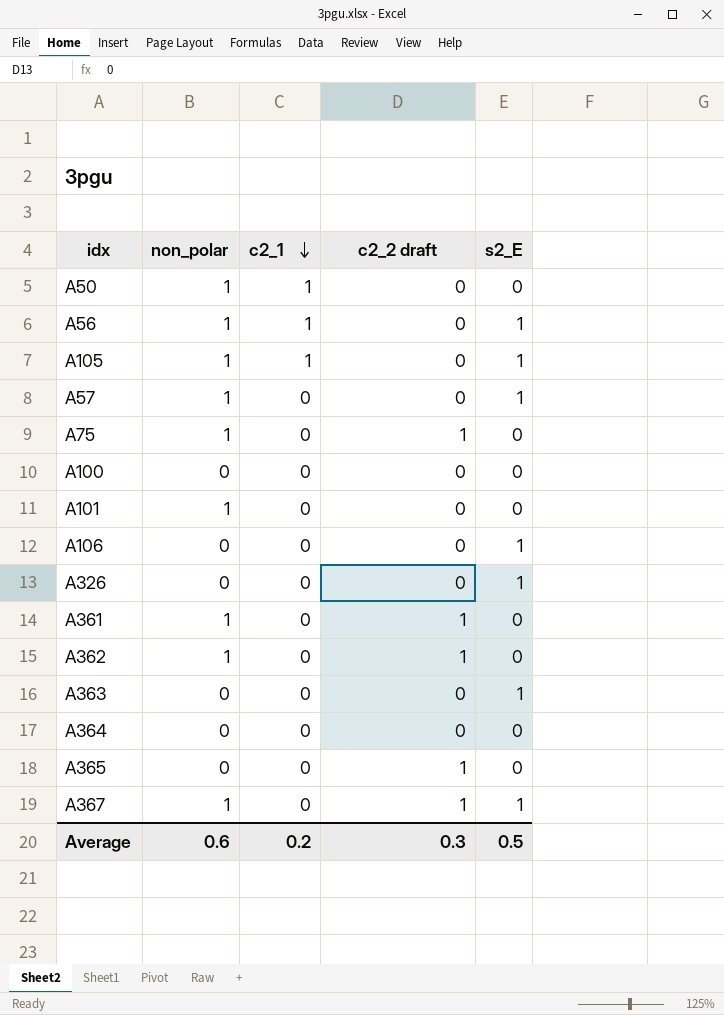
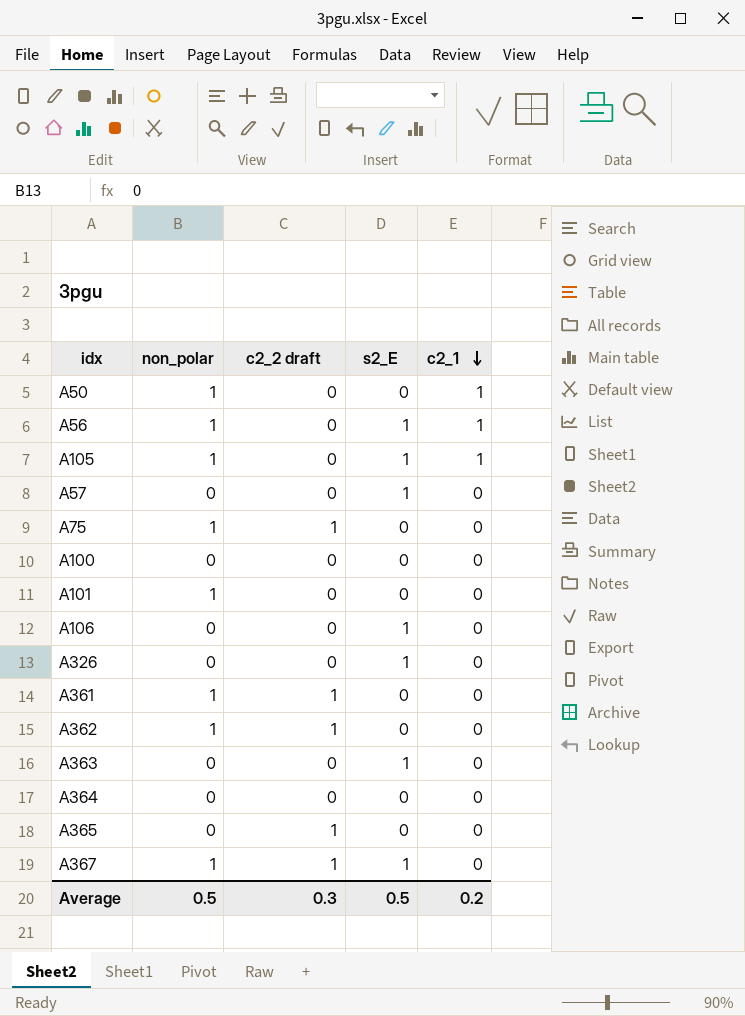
column c2_1 | position: 3 -> 5
A57 | non_polar: 1 -> 0
Average | non_polar: 0.6 -> 0.5

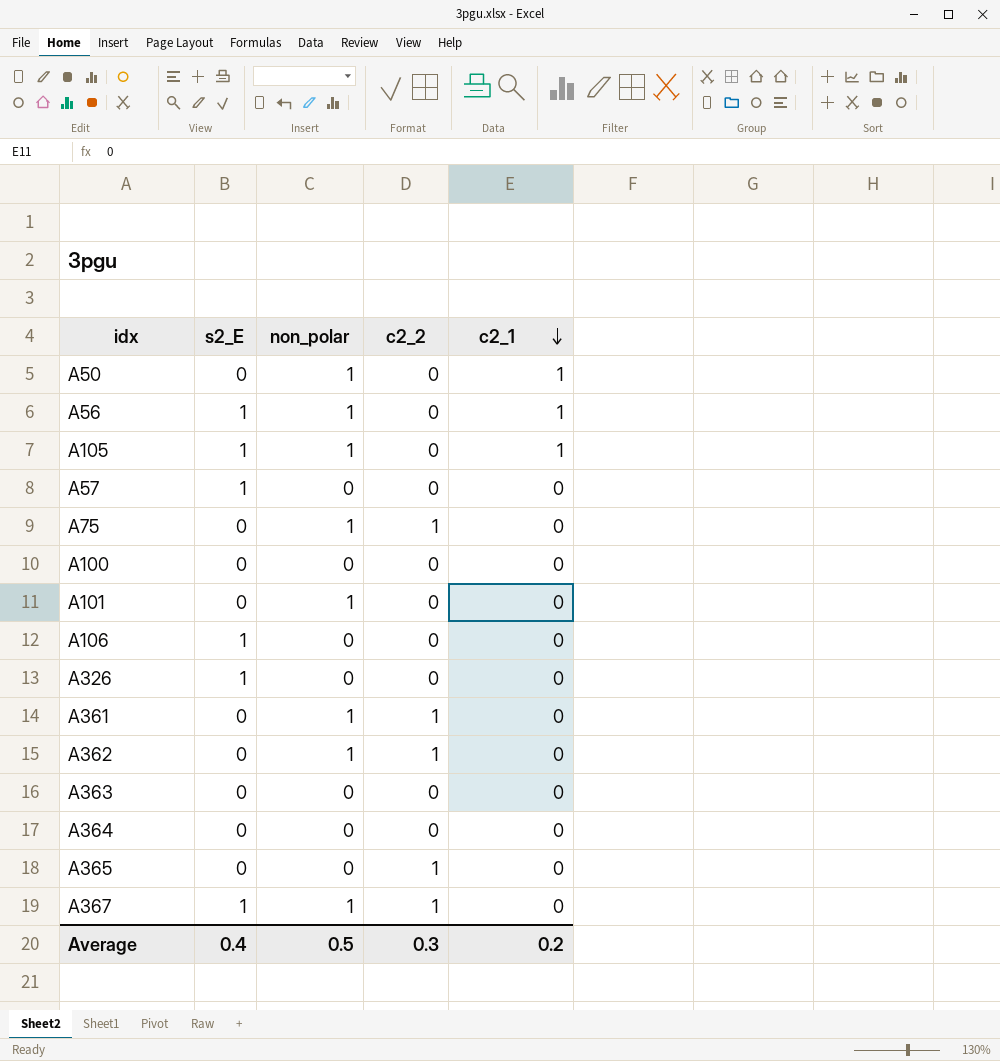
column s2_E | position: 4 -> 2
column name: c2_2 draft -> c2_2
A363 | s2_E: 1 -> 0
Average | s2_E: 0.5 -> 0.4

